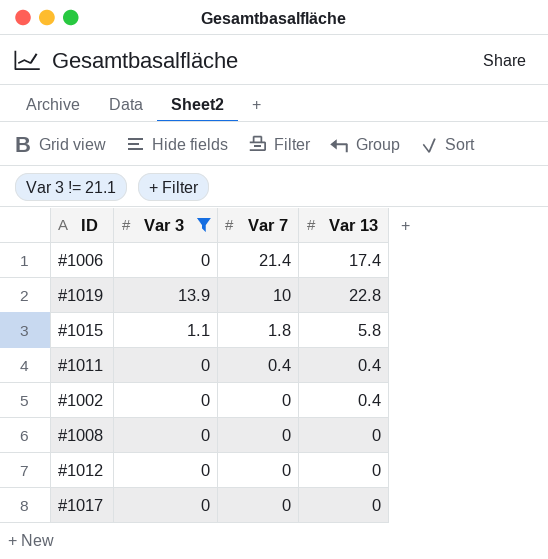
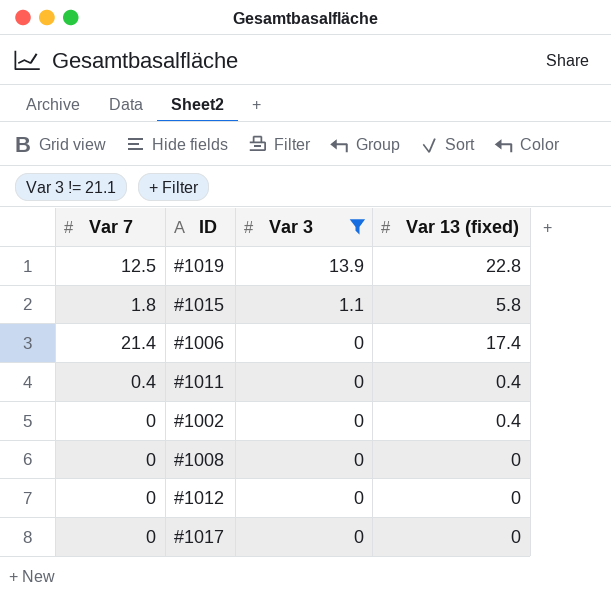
row order: Var 7 descending -> Var 3 descending
column Var 7 | position: 3 -> 1
column name: Var 13 -> Var 13 (fixed)
#1019 | Var 7: 10 -> 12.5

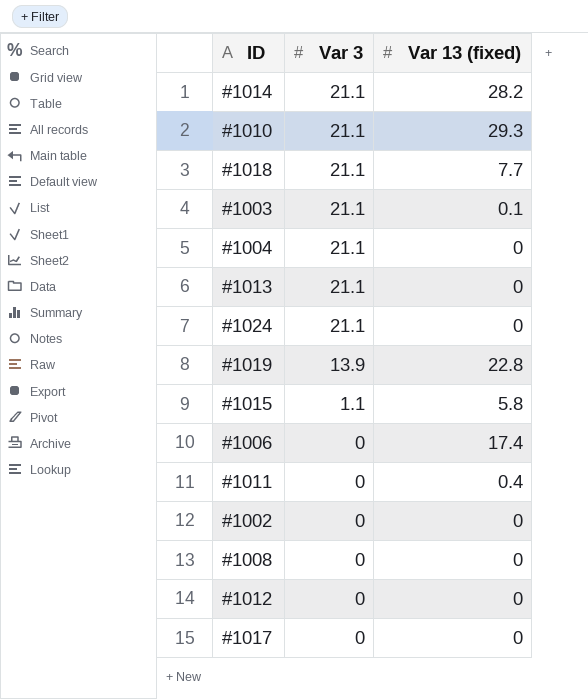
filter: Var 3 != 21.1 -> none
column Var 7 | position: 1 -> none
#1002 | Var 13 (fixed): 0.4 -> 0

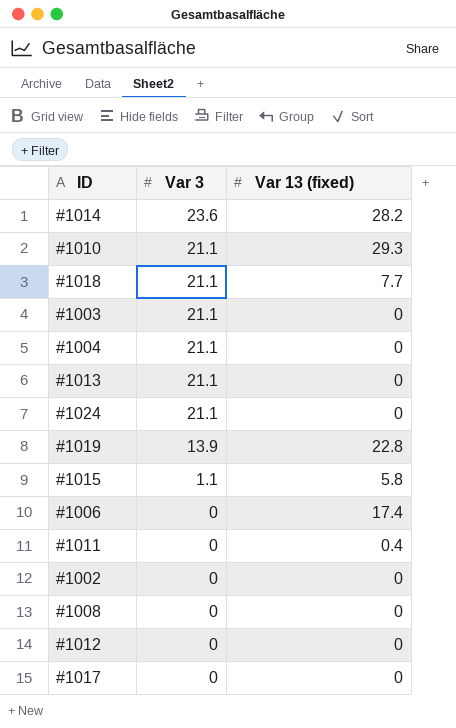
#1014 | Var 3: 21.1 -> 23.6
#1003 | Var 13 (fixed): 0.1 -> 0

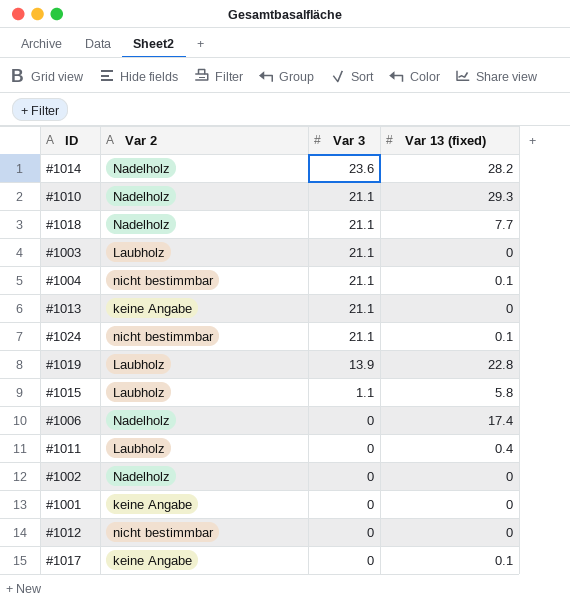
column Var 2 | position: none -> 2
row #1008: 0 | 0 -> none
#1004 | Var 13 (fixed): 0 -> 0.1
#1024 | Var 13 (fixed): 0 -> 0.1
row #1001: none -> keine Angabe | 0 | 0
#1017 | Var 13 (fixed): 0 -> 0.1

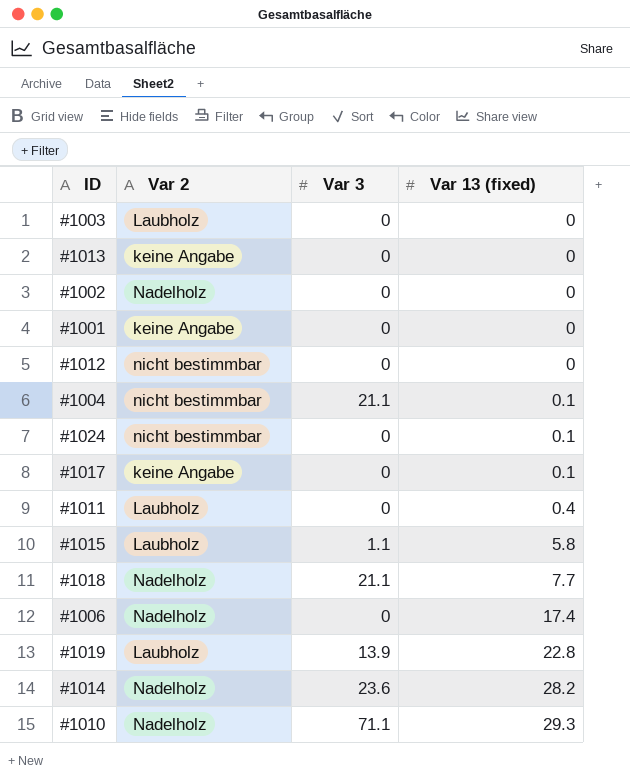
row order: Var 3 descending -> Var 13 (fixed) ascending
#1003 | Var 3: 21.1 -> 0
#1013 | Var 3: 21.1 -> 0
#1024 | Var 3: 21.1 -> 0
#1010 | Var 3: 21.1 -> 71.1

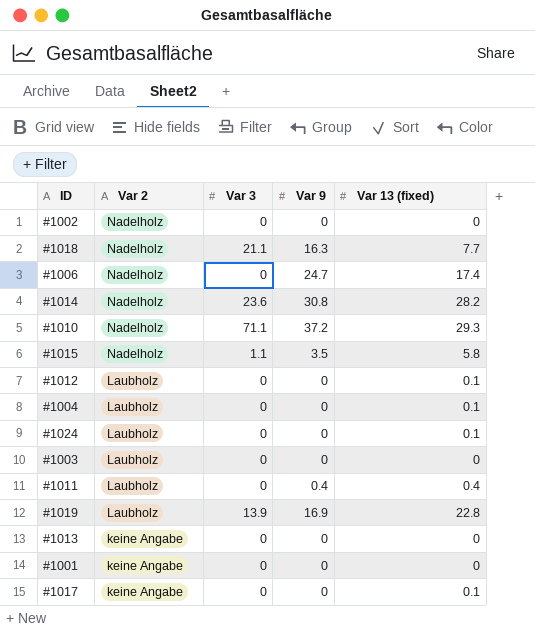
row order: Var 13 (fixed) ascending -> Var 2 descending
column Var 9 | position: none -> 4
#1015 | Var 2: Laubholz -> Nadelholz
#1012 | Var 2: nicht bestimmbar -> Laubholz
#1012 | Var 13 (fixed): 0 -> 0.1
#1004 | Var 2: nicht bestimmbar -> Laubholz
#1004 | Var 3: 21.1 -> 0
#1024 | Var 2: nicht bestimmbar -> Laubholz

